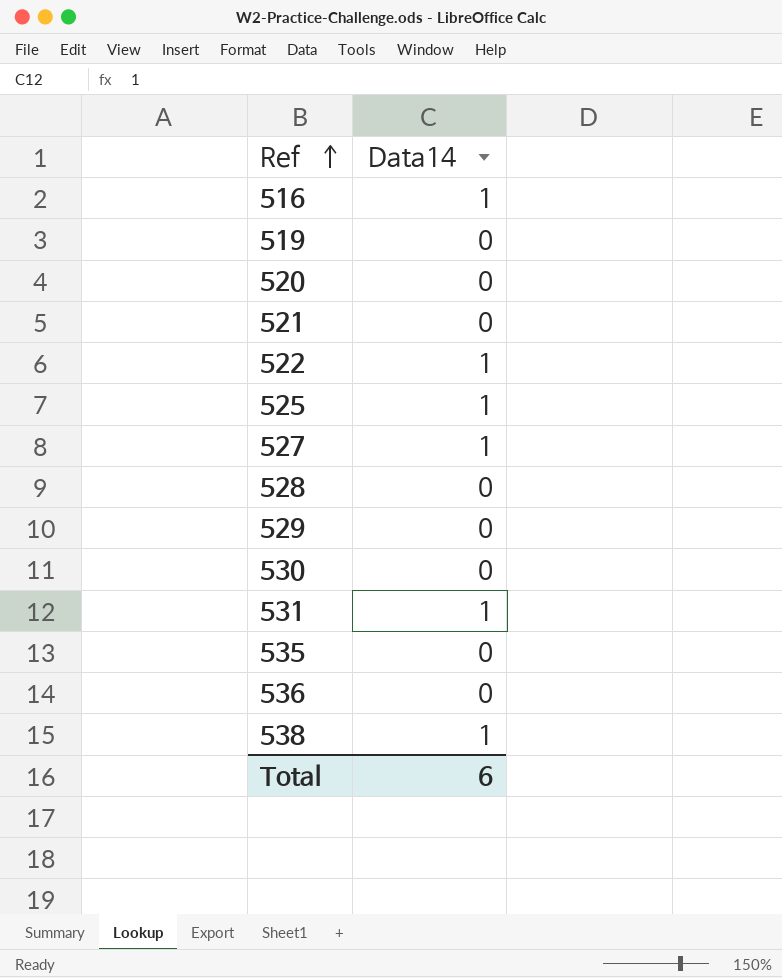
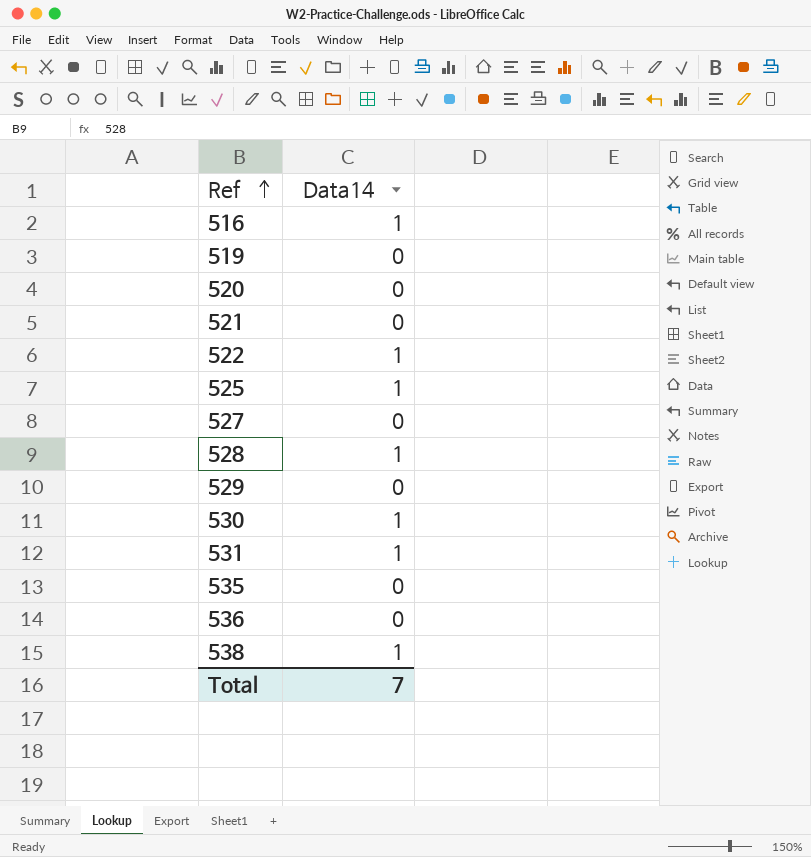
527 | Data14: 1 -> 0
528 | Data14: 0 -> 1
530 | Data14: 0 -> 1
Total | Data14: 6 -> 7

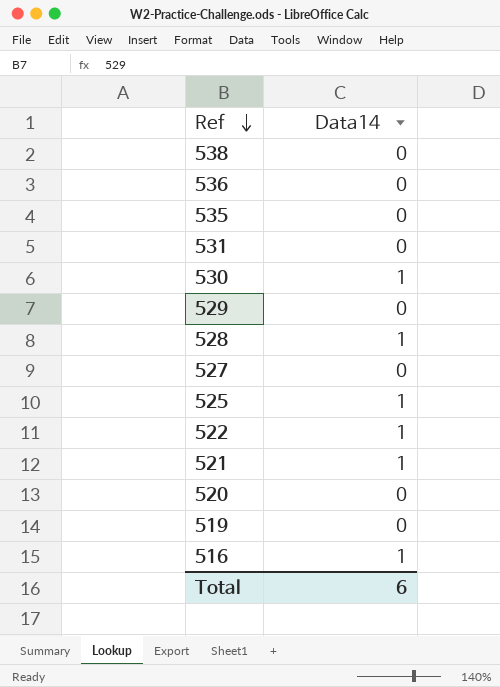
row order: Ref ascending -> Ref descending
538 | Data14: 1 -> 0
531 | Data14: 1 -> 0
521 | Data14: 0 -> 1
Total | Data14: 7 -> 6

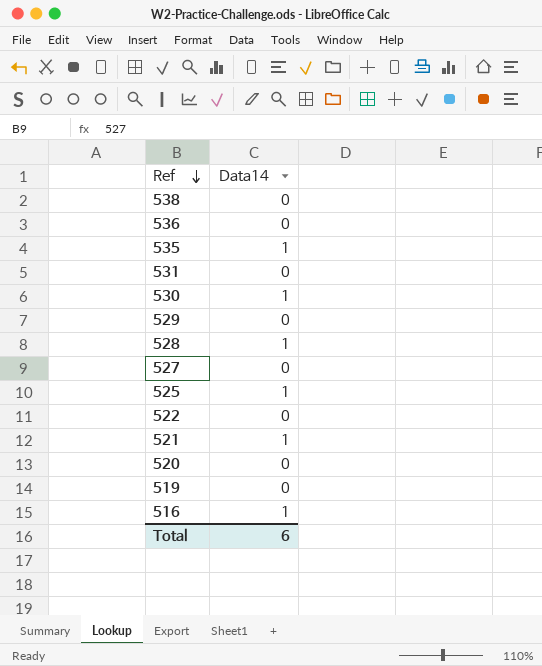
535 | Data14: 0 -> 1
522 | Data14: 1 -> 0

